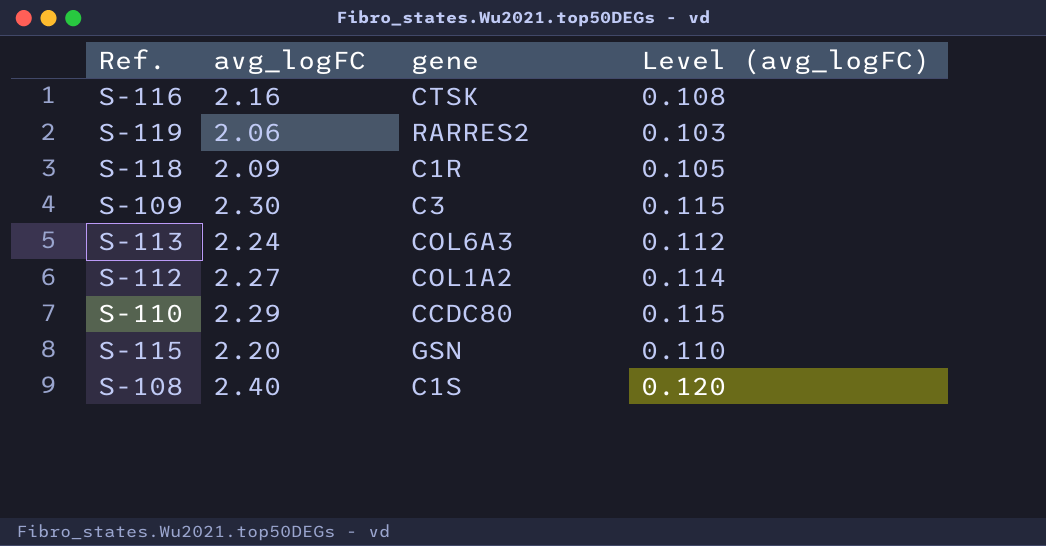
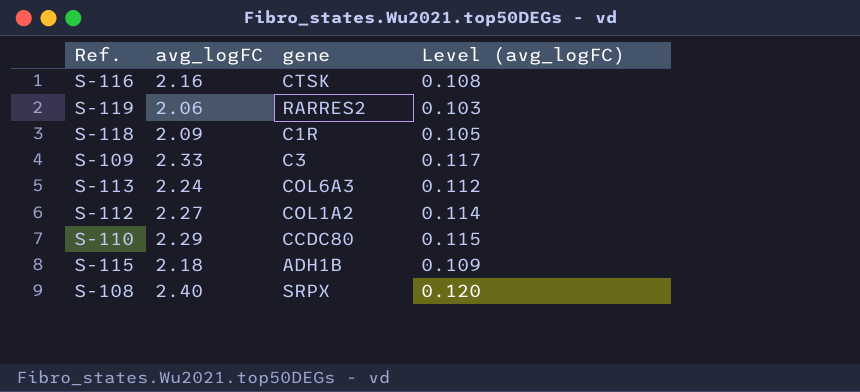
S-109 | avg_logFC: 2.30 -> 2.33
S-109 | Level (avg_logFC): 0.115 -> 0.117
S-115 | avg_logFC: 2.20 -> 2.18
S-115 | gene: GSN -> ADH1B
S-115 | Level (avg_logFC): 0.110 -> 0.109
S-108 | gene: C1S -> SRPX

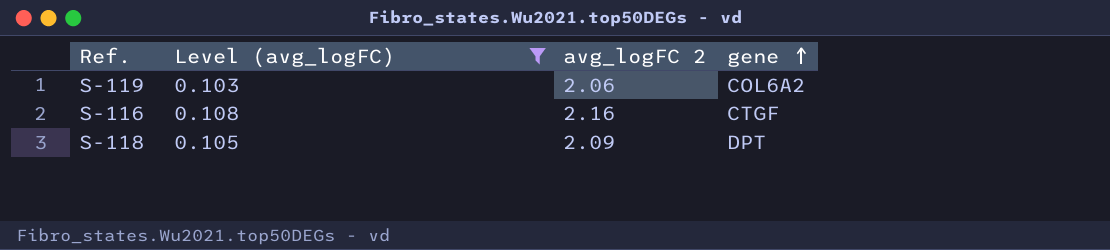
filter: none -> Level (avg_logFC) <= 0.108
row order: none -> gene ascending
column Level (avg_logFC) | position: 4 -> 2
column name: avg_logFC -> avg_logFC 2
S-119 | gene: RARRES2 -> COL6A2
S-116 | gene: CTSK -> CTGF
S-118 | gene: C1R -> DPT

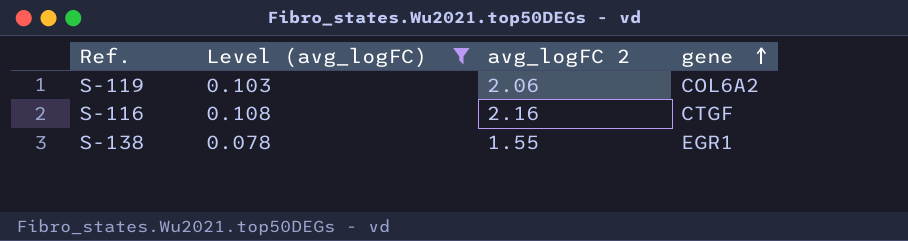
row S-118: 0.105 | 2.09 | DPT -> none
row S-138: none -> 0.078 | 1.55 | EGR1

